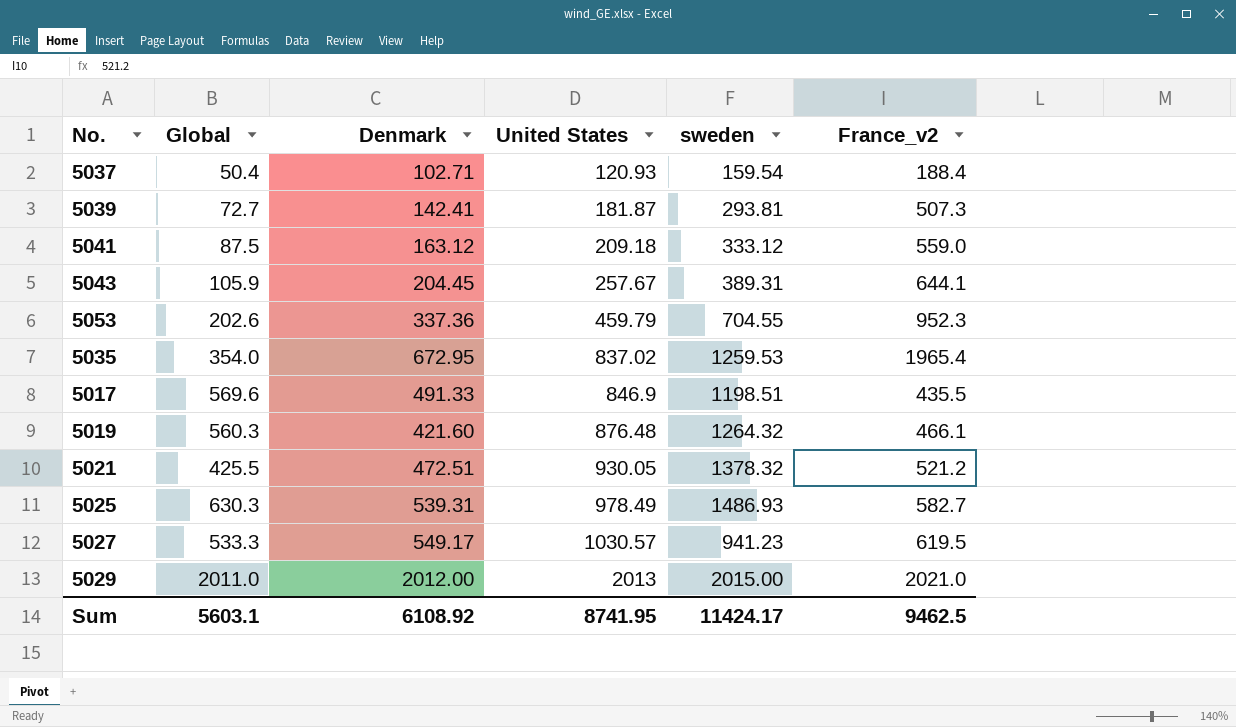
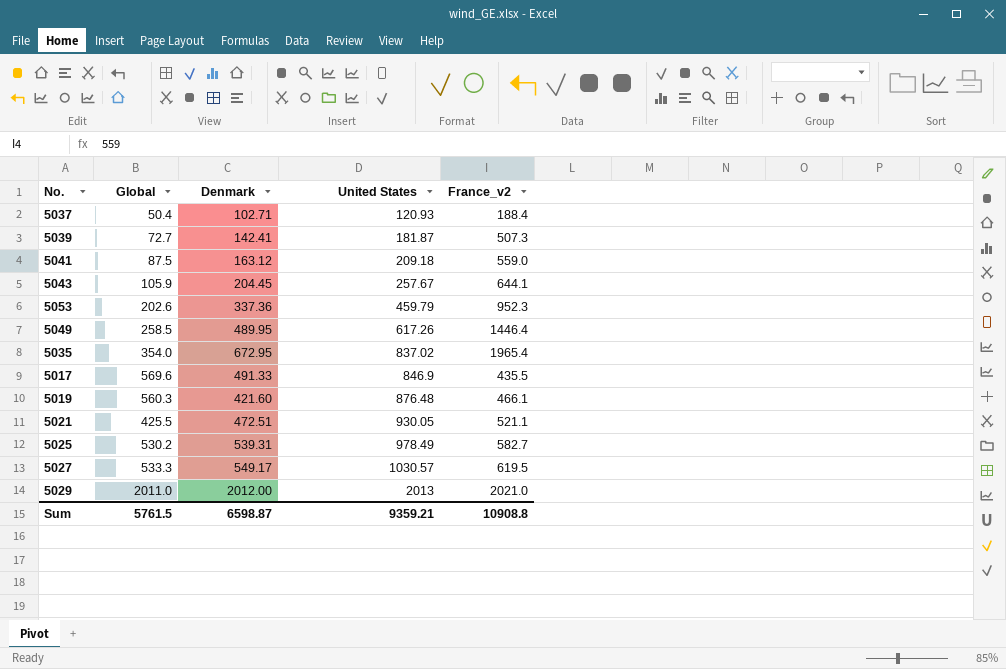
column sweden | position: 5 -> none
row 5049: none -> 258.5 | 489.95 | 617.26 | 1446.4
5021 | France_v2: 521.2 -> 521.1
5025 | Global: 630.3 -> 530.2
Sum | Global: 5603.1 -> 5761.5
Sum | Denmark: 6108.92 -> 6598.87
Sum | United States: 8741.95 -> 9359.21
Sum | France_v2: 9462.5 -> 10908.8

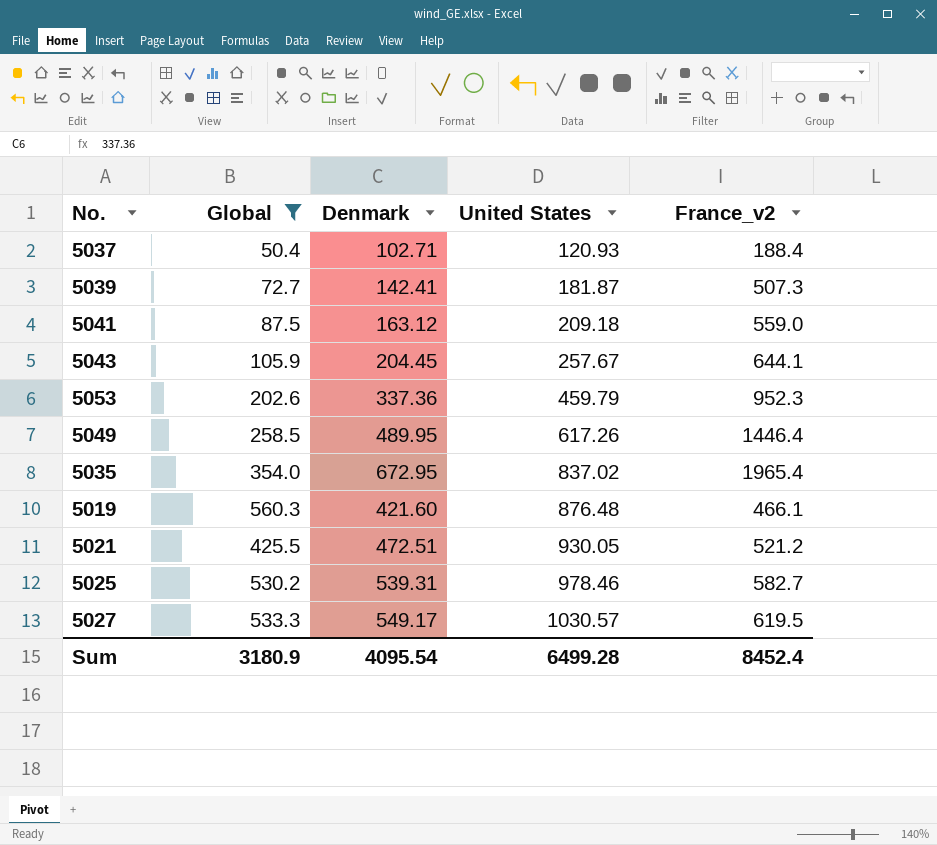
filter: none -> Global <= 560.3
5021 | France_v2: 521.1 -> 521.2
5025 | United States: 978.49 -> 978.46
Sum | Global: 5761.5 -> 3180.9
Sum | Denmark: 6598.87 -> 4095.54
Sum | United States: 9359.21 -> 6499.28
Sum | France_v2: 10908.8 -> 8452.4

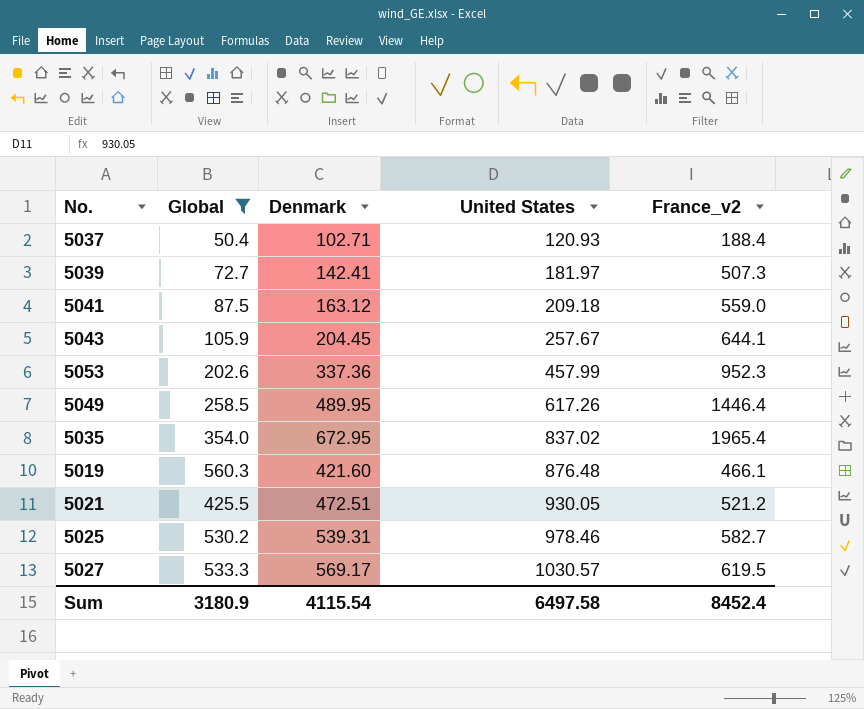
5039 | United States: 181.87 -> 181.97
5053 | United States: 459.79 -> 457.99
5027 | Denmark: 549.17 -> 569.17
Sum | Denmark: 4095.54 -> 4115.54
Sum | United States: 6499.28 -> 6497.58

